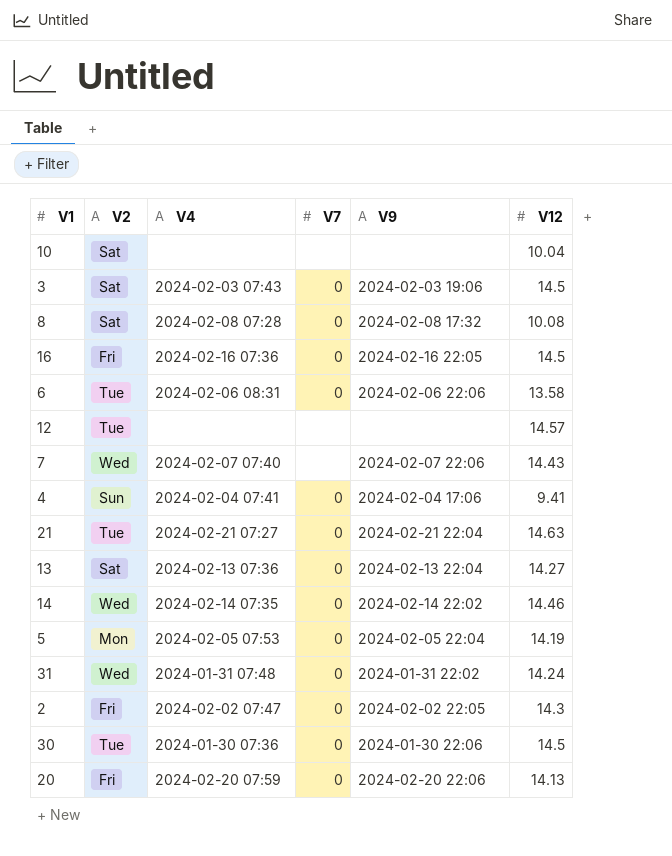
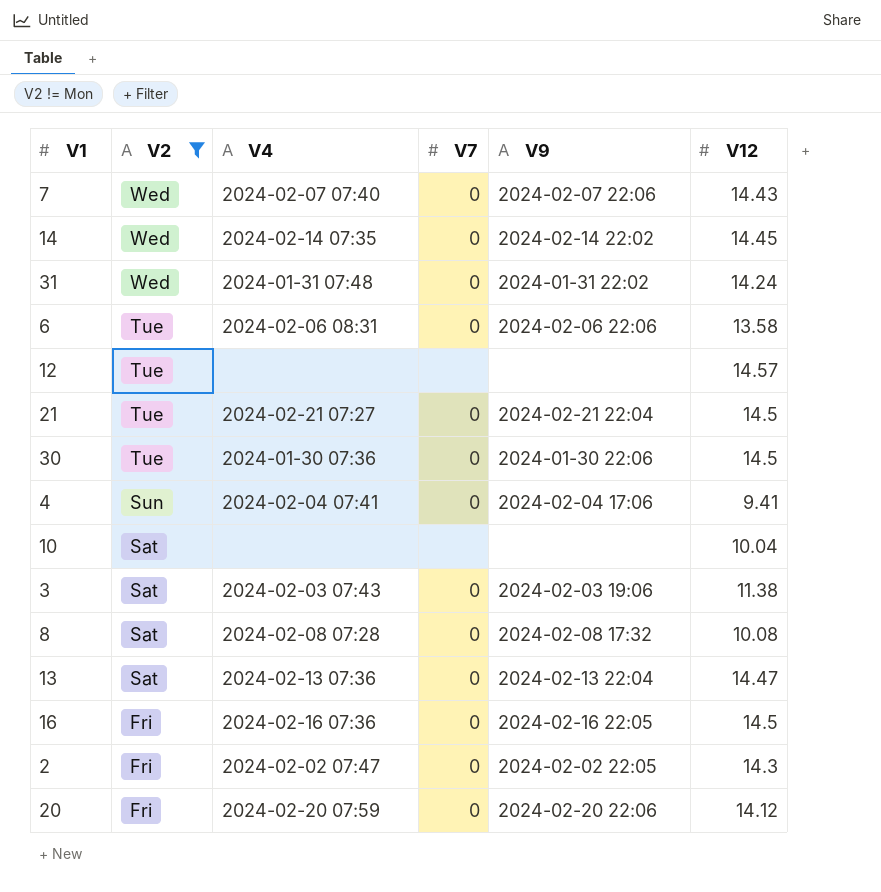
filter: none -> V2 != Mon
row order: none -> V2 descending
7 | V7: none -> 0
14 | V12: 14.46 -> 14.45
21 | V12: 14.63 -> 14.5
3 | V12: 14.5 -> 11.38
13 | V12: 14.27 -> 14.47
20 | V12: 14.13 -> 14.12

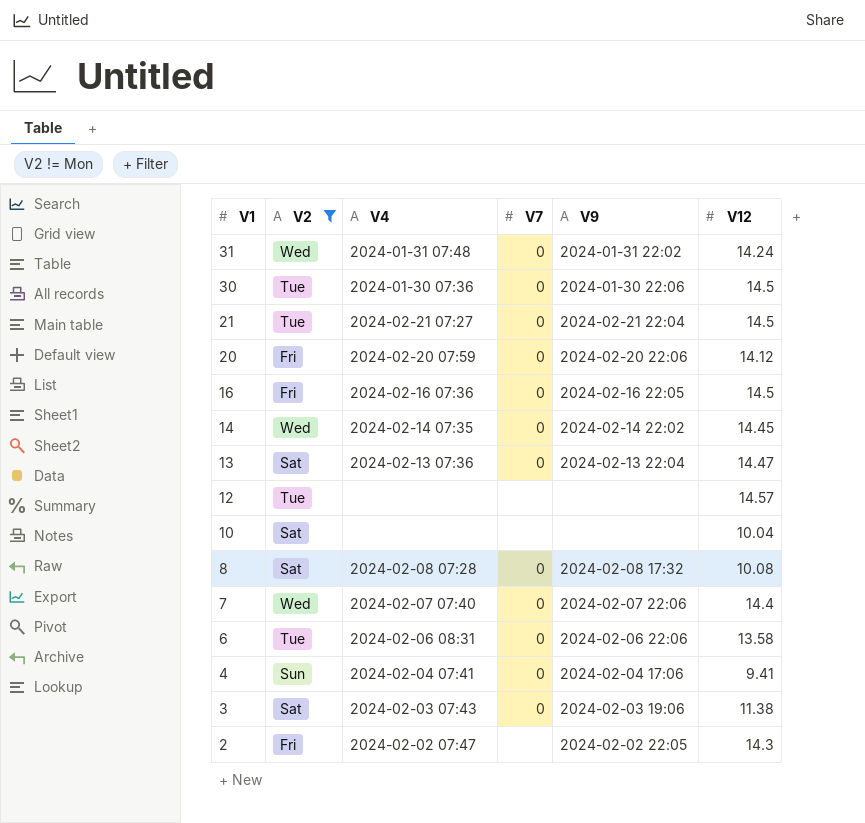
row order: V2 descending -> V1 descending
7 | V12: 14.43 -> 14.4
2 | V7: 0 -> none

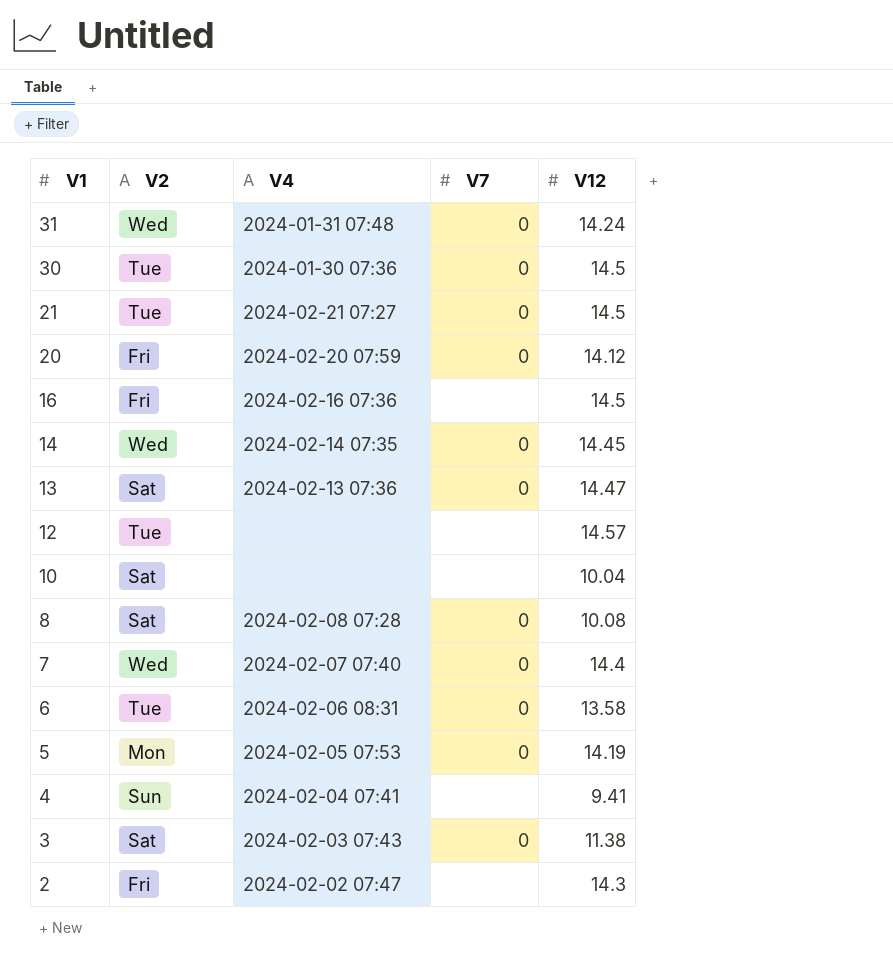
filter: V2 != Mon -> none
column V9 | position: 5 -> none
16 | V7: 0 -> none
4 | V7: 0 -> none

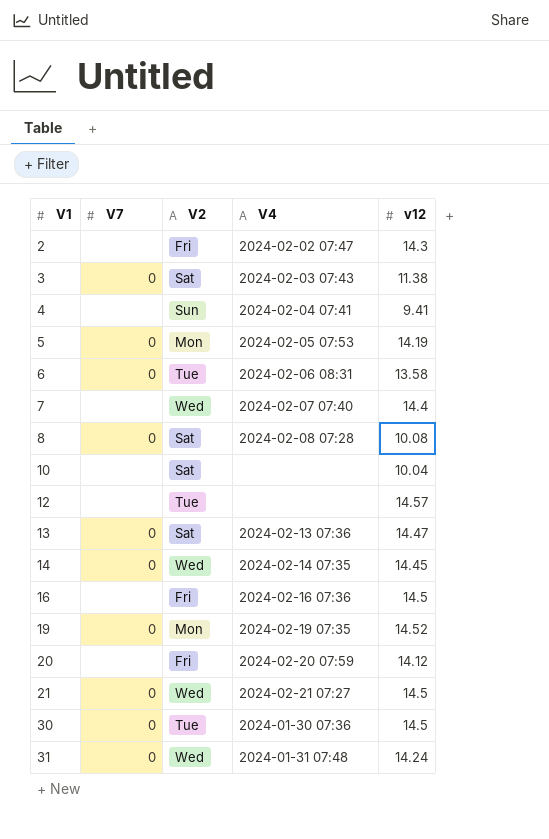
row order: V1 descending -> V1 ascending
column V7 | position: 4 -> 2
column name: V12 -> v12
7 | V7: 0 -> none
row 19: none -> 0 | Mon | 2024-02-19 07:35 | 14.52
20 | V7: 0 -> none
21 | V2: Tue -> Wed

